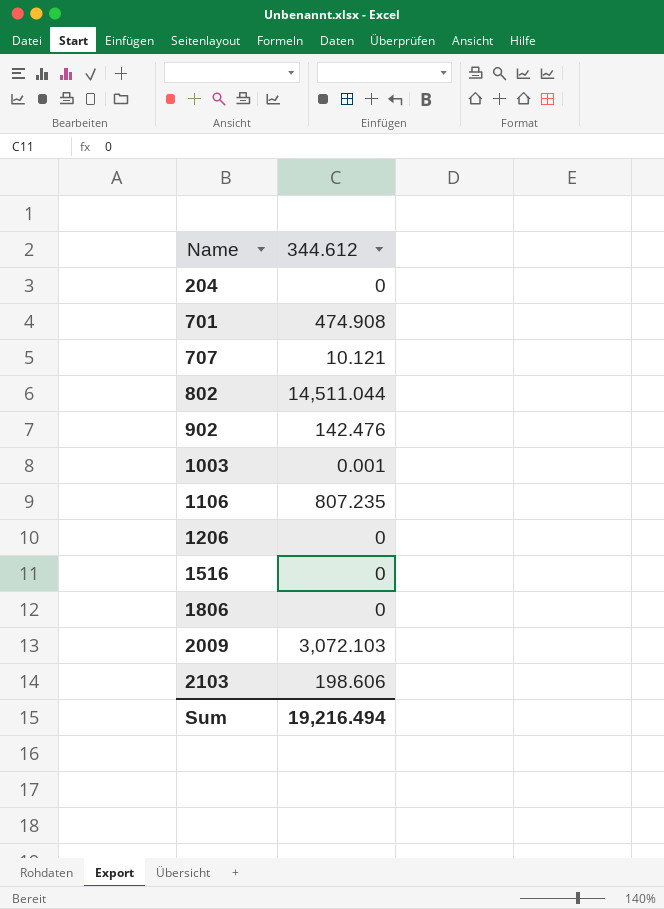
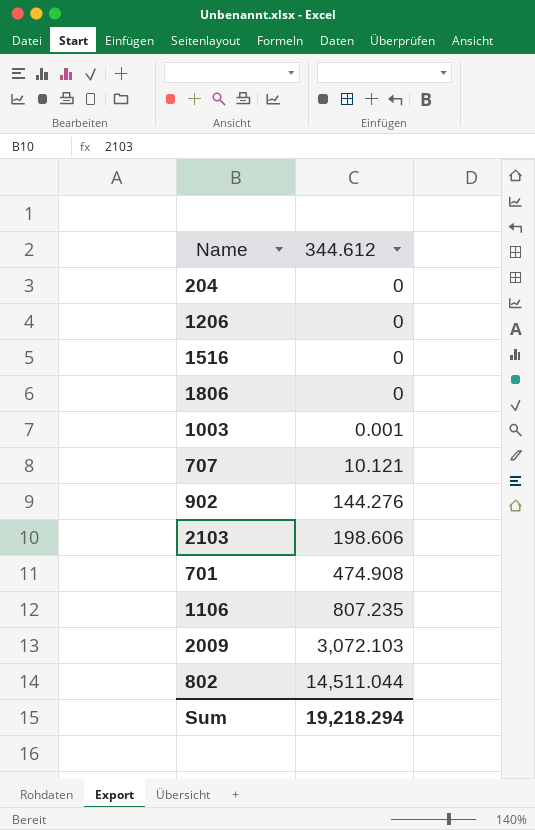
row order: Name ascending -> 344.612 ascending
902 | 344.612: 142.476 -> 144.276
Sum | 344.612: 19,216.494 -> 19,218.294

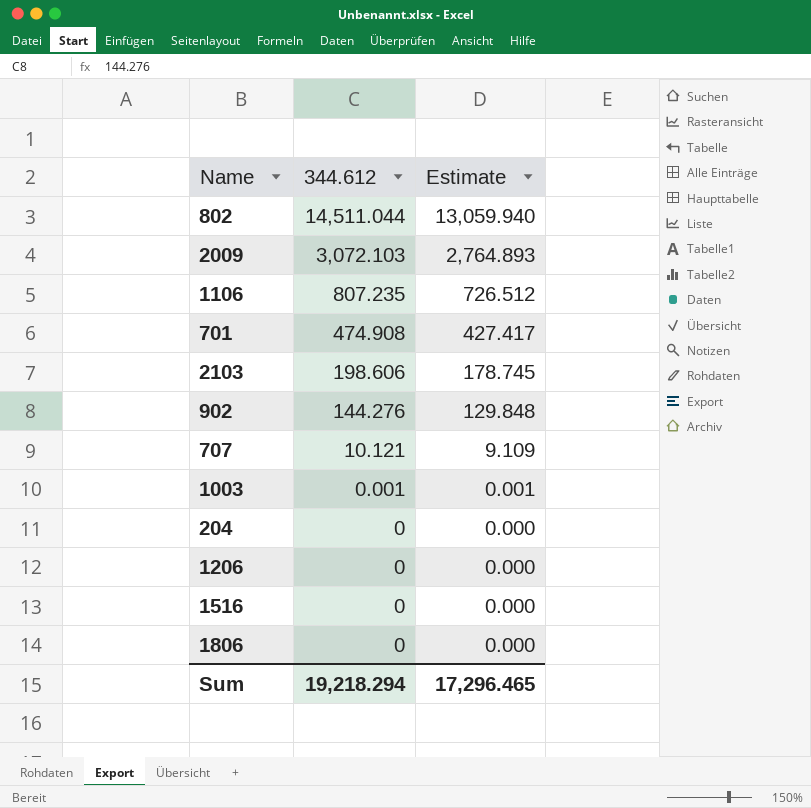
row order: 344.612 ascending -> 344.612 descending
column Estimate | formula: none -> [344.612] * 0.9

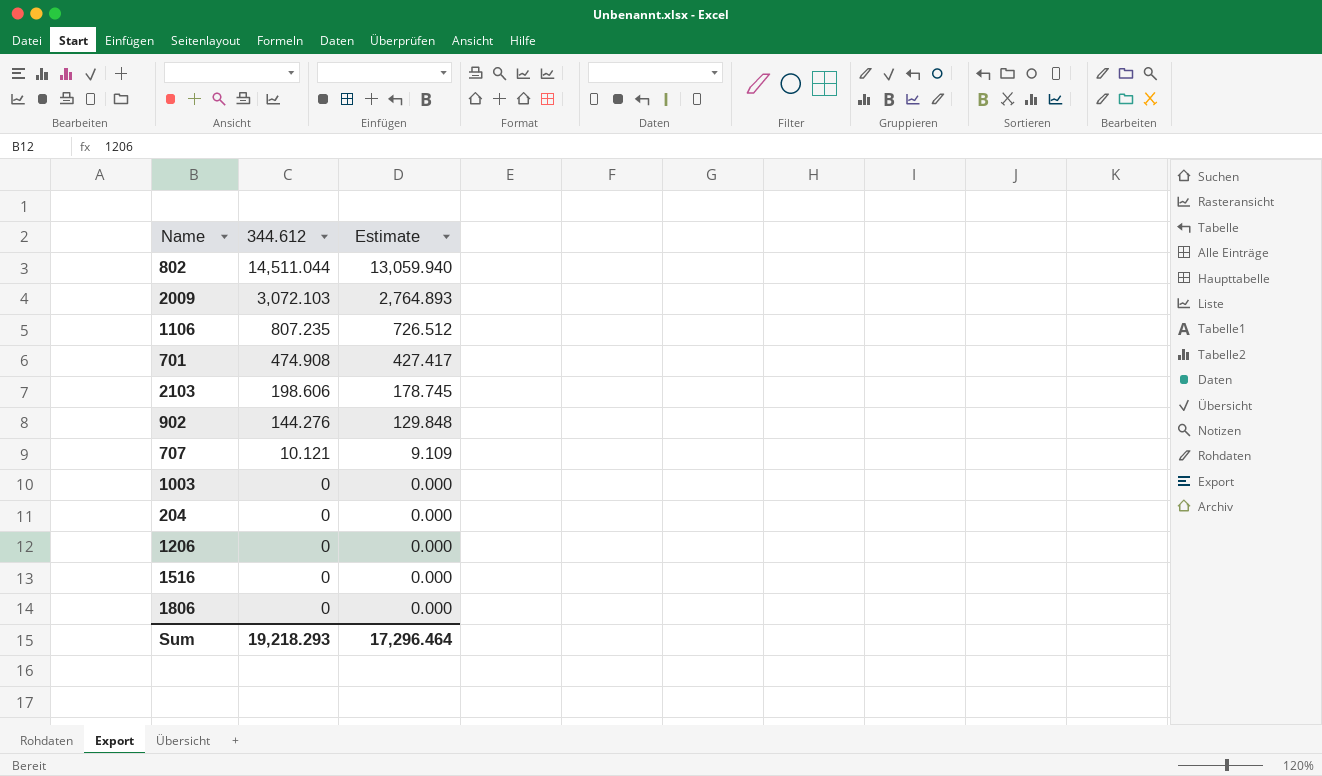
1003 | 344.612: 0.001 -> 0
1003 | Estimate: 0.001 -> 0.000
Sum | 344.612: 19,218.294 -> 19,218.293
Sum | Estimate: 17,296.465 -> 17,296.464

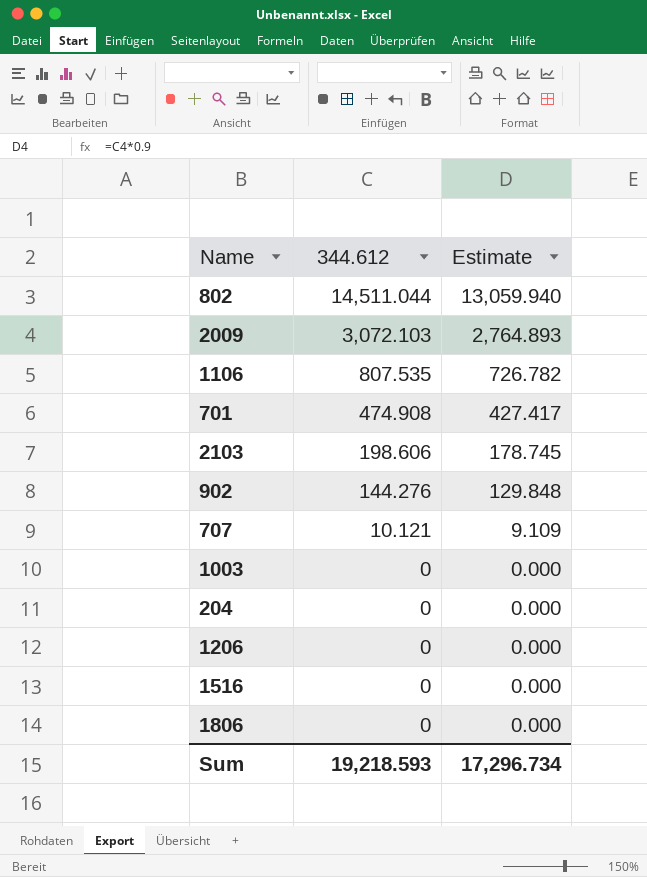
1106 | 344.612: 807.235 -> 807.535
1106 | Estimate: 726.512 -> 726.782
Sum | 344.612: 19,218.293 -> 19,218.593
Sum | Estimate: 17,296.464 -> 17,296.734

